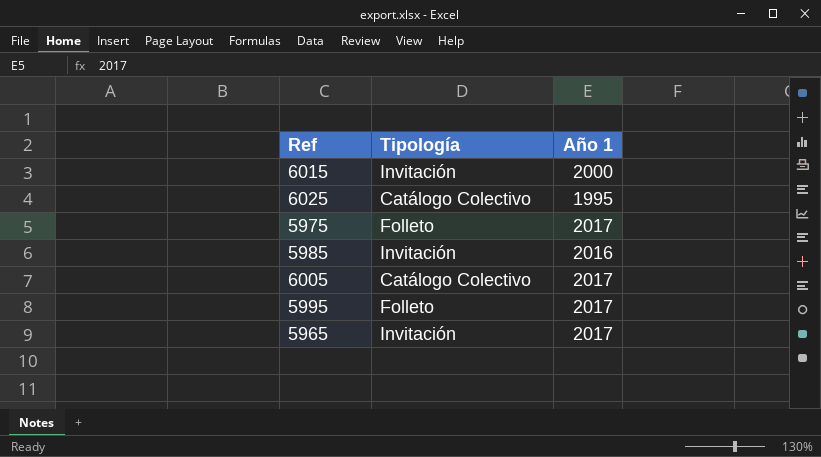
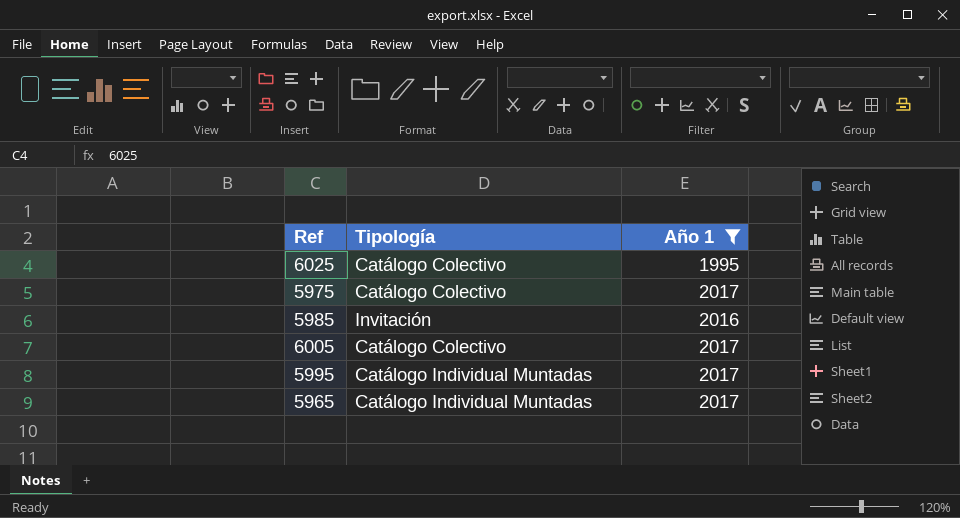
filter: none -> Año 1 != 2000
5975 | Tipología: Folleto -> Catálogo Colectivo
5995 | Tipología: Folleto -> Catálogo Individual Muntadas
5965 | Tipología: Invitación -> Catálogo Individual Muntadas

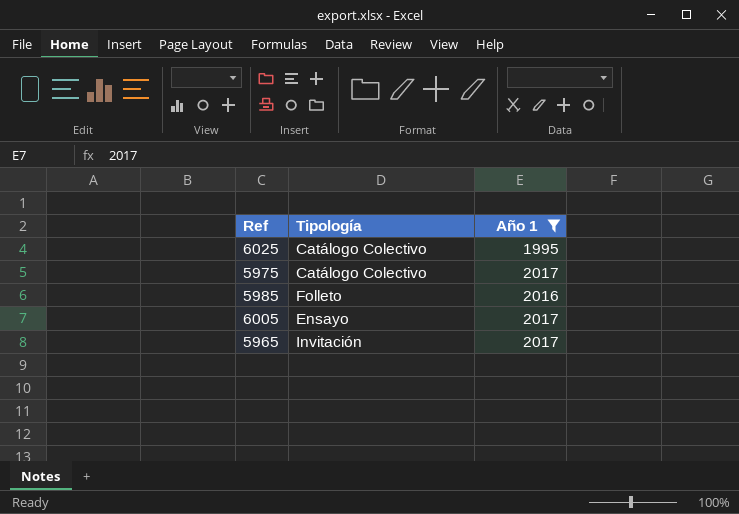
row 5995: Catálogo Individual Muntadas | 2017 -> none
5985 | Tipología: Invitación -> Folleto
6005 | Tipología: Catálogo Colectivo -> Ensayo
5965 | Tipología: Catálogo Individual Muntadas -> Invitación

